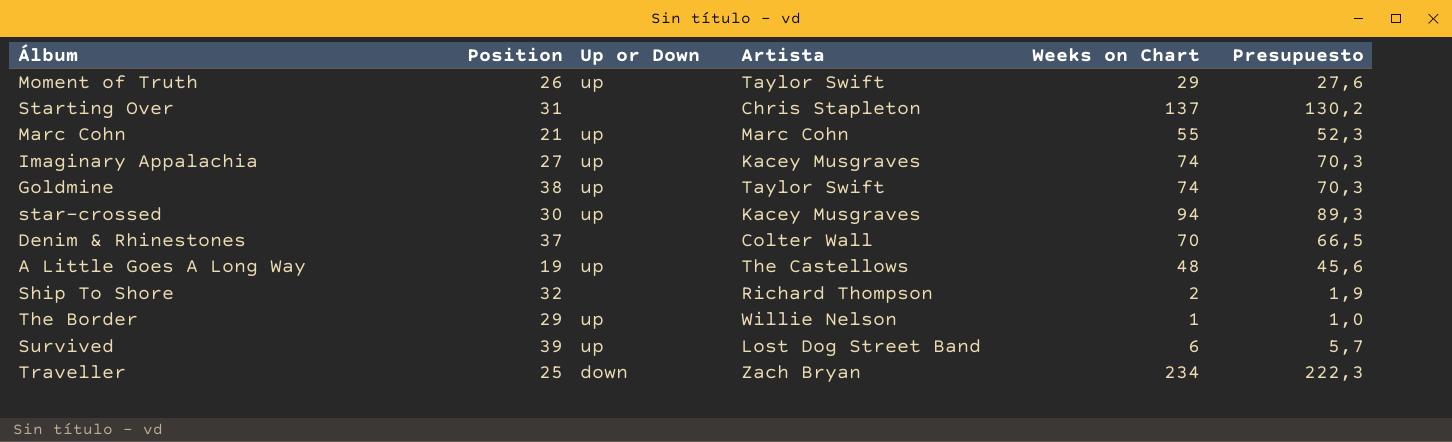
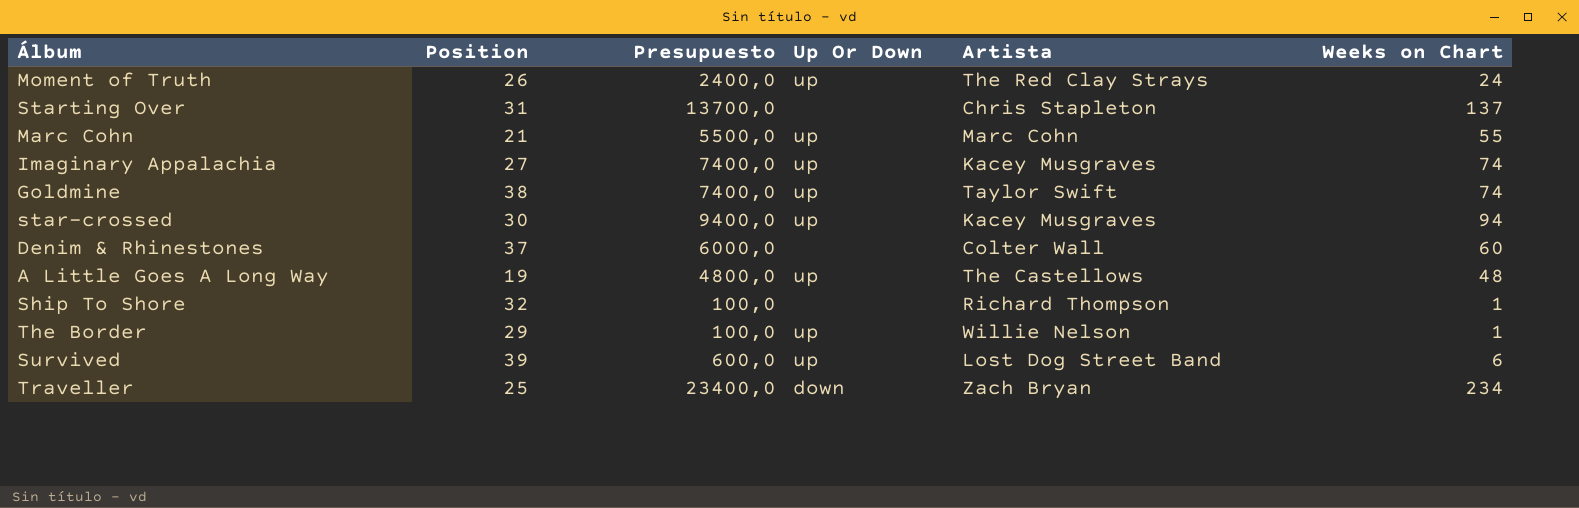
column Presupuesto | formula: [Weeks on Chart] * 0,95 -> [Weeks on Chart] * 100
column Presupuesto | position: 6 -> 3
column name: Up or Down -> Up Or Down
Moment of Truth | Artista: Taylor Swift -> The Red Clay Strays
Moment of Truth | Weeks on Chart: 29 -> 24
Denim & Rhinestones | Weeks on Chart: 70 -> 60
Ship To Shore | Weeks on Chart: 2 -> 1

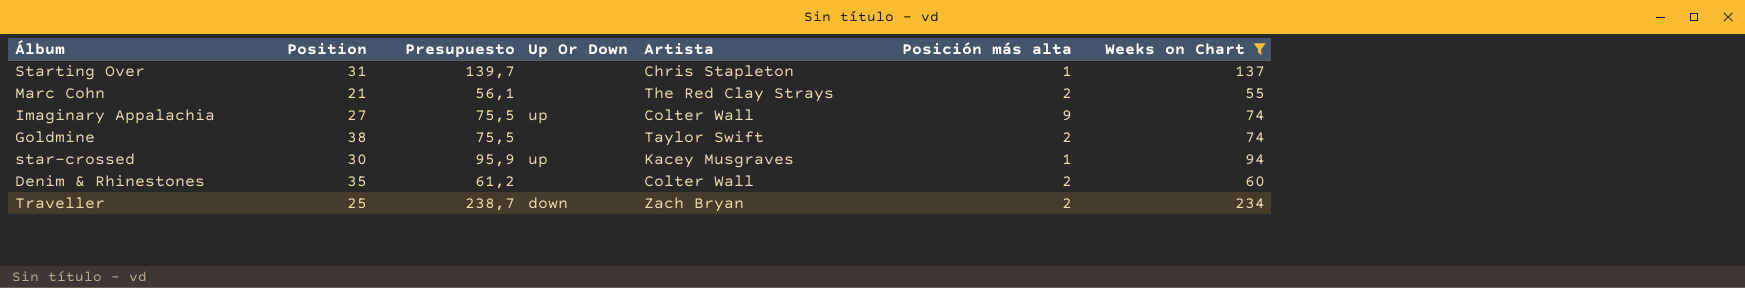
filter: none -> Weeks on Chart >= 55
column Presupuesto | formula: [Weeks on Chart] * 100 -> [Weeks on Chart] * 1,02
column Posición más alta | position: none -> 6
Marc Cohn | Up Or Down: up -> none
Marc Cohn | Artista: Marc Cohn -> The Red Clay Strays
Imaginary Appalachia | Artista: Kacey Musgraves -> Colter Wall
Goldmine | Up Or Down: up -> none
Denim & Rhinestones | Position: 37 -> 35

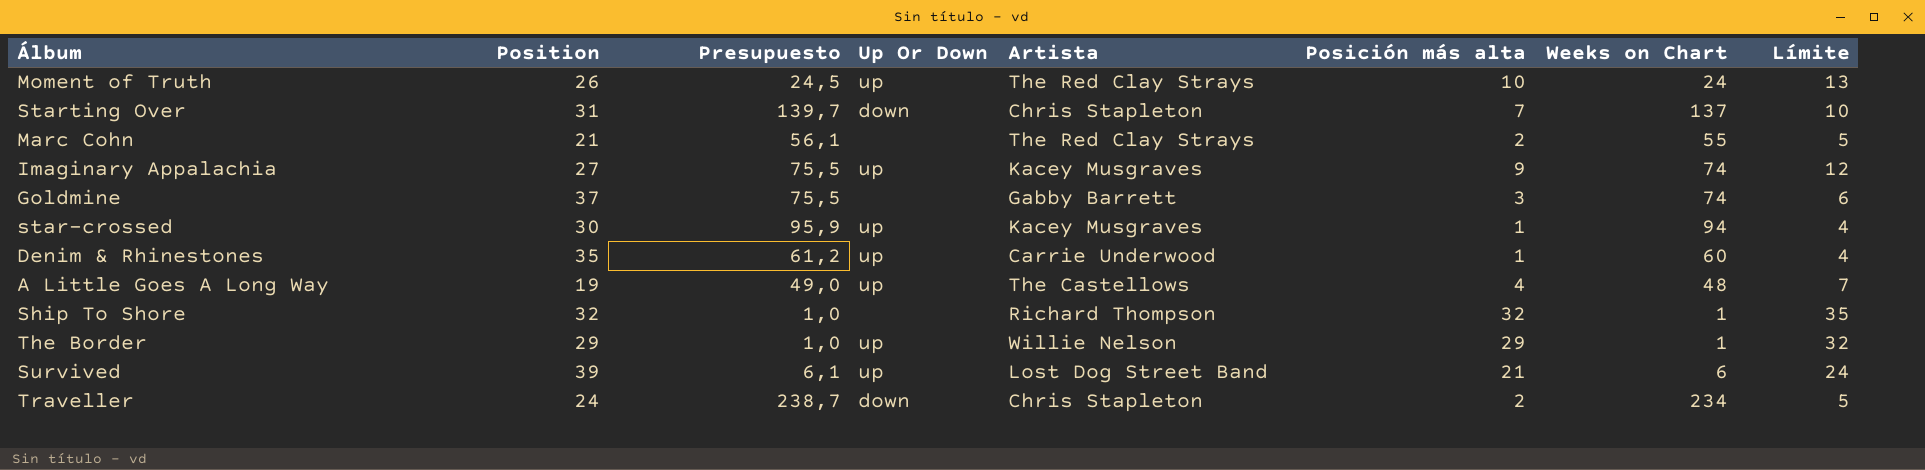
filter: Weeks on Chart >= 55 -> none
column Límite | formula: none -> [Posición más alta] + 3
Starting Over | Up Or Down: none -> down
Starting Over | Posición más alta: 1 -> 7
Imaginary Appalachia | Artista: Colter Wall -> Kacey Musgraves
Goldmine | Position: 38 -> 37
Goldmine | Artista: Taylor Swift -> Gabby Barrett
Goldmine | Posición más alta: 2 -> 3
Denim & Rhinestones | Up Or Down: none -> up
Denim & Rhinestones | Artista: Colter Wall -> Carrie Underwood
Denim & Rhinestones | Posición más alta: 2 -> 1
Traveller | Position: 25 -> 24
Traveller | Artista: Zach Bryan -> Chris Stapleton

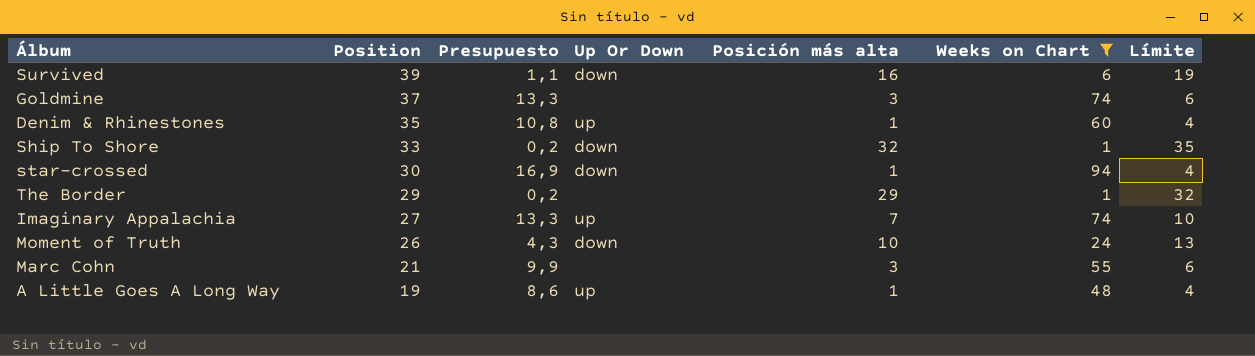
filter: none -> Weeks on Chart <= 94
row order: none -> Position descending
column Artista | position: 5 -> none
column Presupuesto | formula: [Weeks on Chart] * 1,02 -> [Weeks on Chart] * 0,18
Survived | Up Or Down: up -> down
Survived | Posición más alta: 21 -> 16
Survived | Límite: 24 -> 19
Ship To Shore | Position: 32 -> 33
Ship To Shore | Up Or Down: none -> down
star-crossed | Up Or Down: up -> down
The Border | Up Or Down: up -> none
Imaginary Appalachia | Posición más alta: 9 -> 7
Imaginary Appalachia | Límite: 12 -> 10
Moment of Truth | Up Or Down: up -> down
Marc Cohn | Posición más alta: 2 -> 3
Marc Cohn | Límite: 5 -> 6
A Little Goes A Long Way | Posición más alta: 4 -> 1
A Little Goes A Long Way | Límite: 7 -> 4

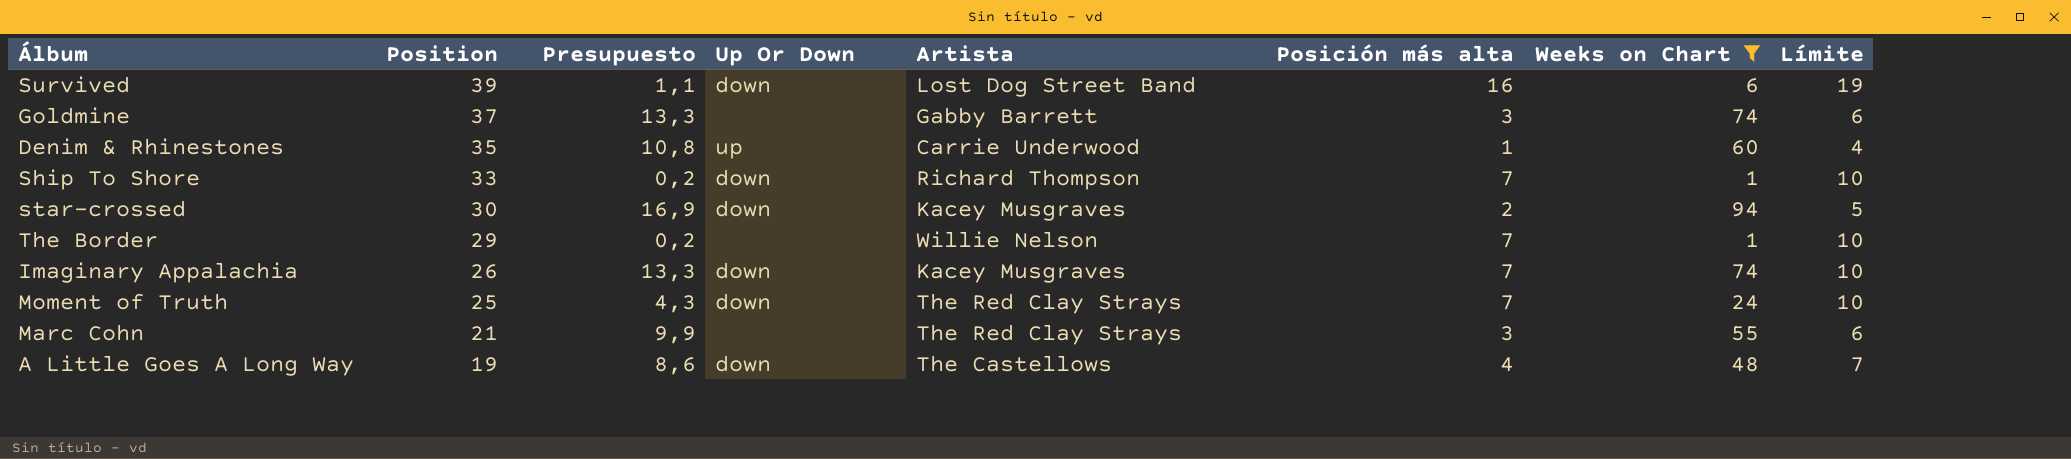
column Artista | position: none -> 5
Ship To Shore | Posición más alta: 32 -> 7
Ship To Shore | Límite: 35 -> 10
star-crossed | Posición más alta: 1 -> 2
star-crossed | Límite: 4 -> 5
The Border | Posición más alta: 29 -> 7
The Border | Límite: 32 -> 10
Imaginary Appalachia | Position: 27 -> 26
Imaginary Appalachia | Up Or Down: up -> down
Moment of Truth | Position: 26 -> 25
Moment of Truth | Posición más alta: 10 -> 7
Moment of Truth | Límite: 13 -> 10
A Little Goes A Long Way | Up Or Down: up -> down
A Little Goes A Long Way | Posición más alta: 1 -> 4
A Little Goes A Long Way | Límite: 4 -> 7

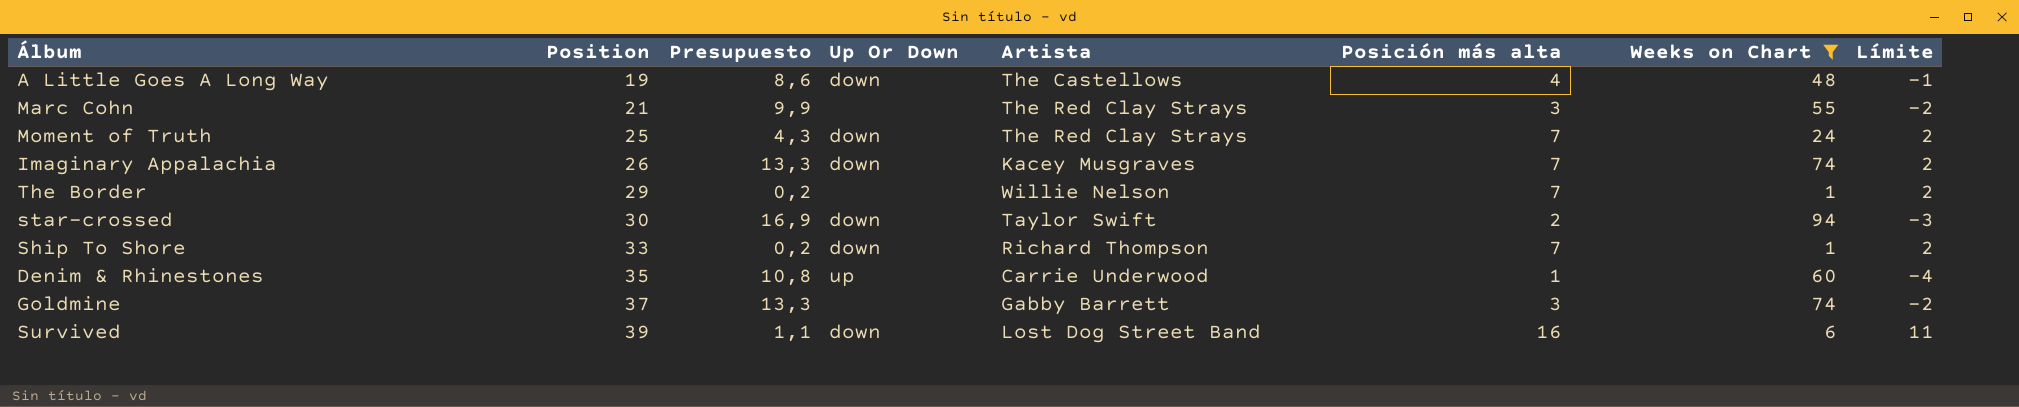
row order: Position descending -> Position ascending
column Límite | formula: [Posición más alta] + 3 -> [Posición más alta] - 5
star-crossed | Artista: Kacey Musgraves -> Taylor Swift

